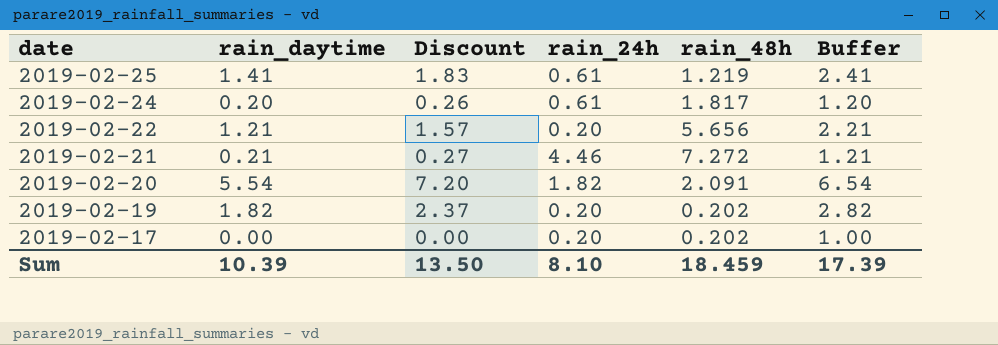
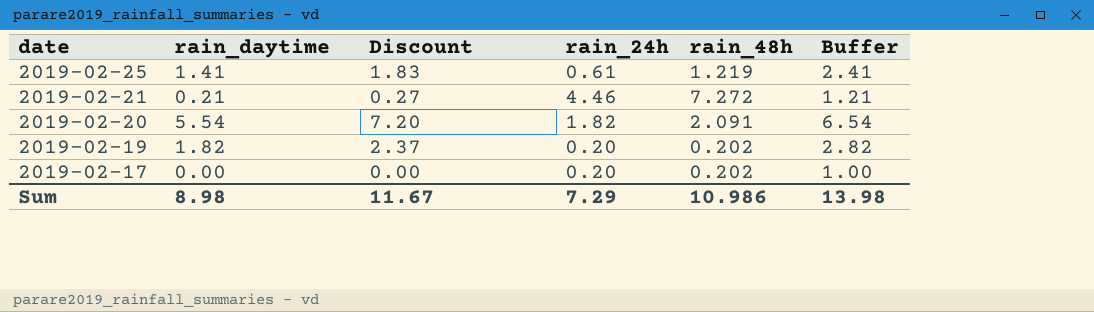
row 2019-02-24: 0.20 | 0.26 | 0.61 | 1.817 | 1.20 -> none
row 2019-02-22: 1.21 | 1.57 | 0.20 | 5.656 | 2.21 -> none
Sum | rain_daytime: 10.39 -> 8.98
Sum | Discount: 13.50 -> 11.67
Sum | rain_24h: 8.10 -> 7.29
Sum | rain_48h: 18.459 -> 10.986
Sum | Buffer: 17.39 -> 13.98

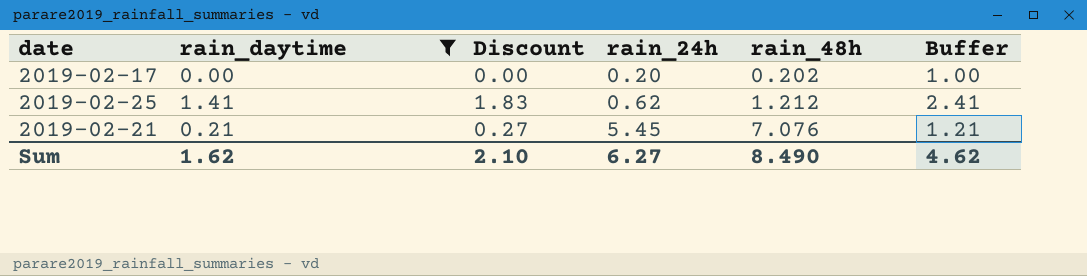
filter: none -> rain_daytime <= 1.41
row order: date descending -> rain_24h ascending
2019-02-25 | rain_24h: 0.61 -> 0.62
2019-02-25 | rain_48h: 1.219 -> 1.212
2019-02-21 | rain_24h: 4.46 -> 5.45
2019-02-21 | rain_48h: 7.272 -> 7.076
Sum | rain_daytime: 8.98 -> 1.62
Sum | Discount: 11.67 -> 2.10
Sum | rain_24h: 7.29 -> 6.27
Sum | rain_48h: 10.986 -> 8.490
Sum | Buffer: 13.98 -> 4.62

